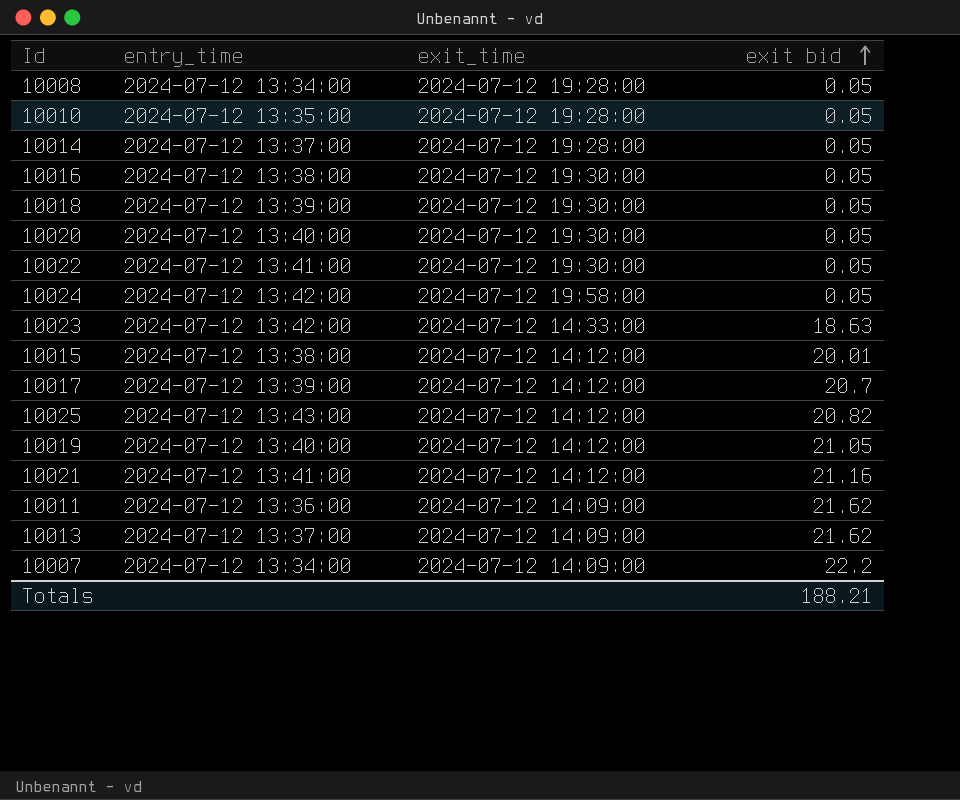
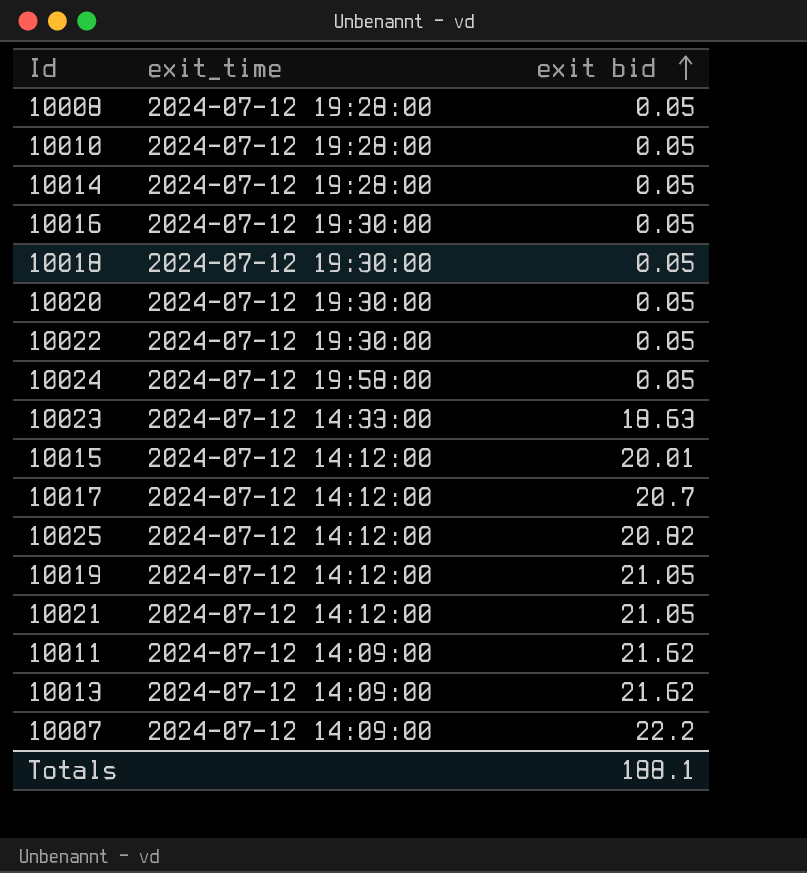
column entry_time | position: 2 -> none
10021 | exit bid: 21.16 -> 21.05
Totals | exit bid: 188.21 -> 188.1

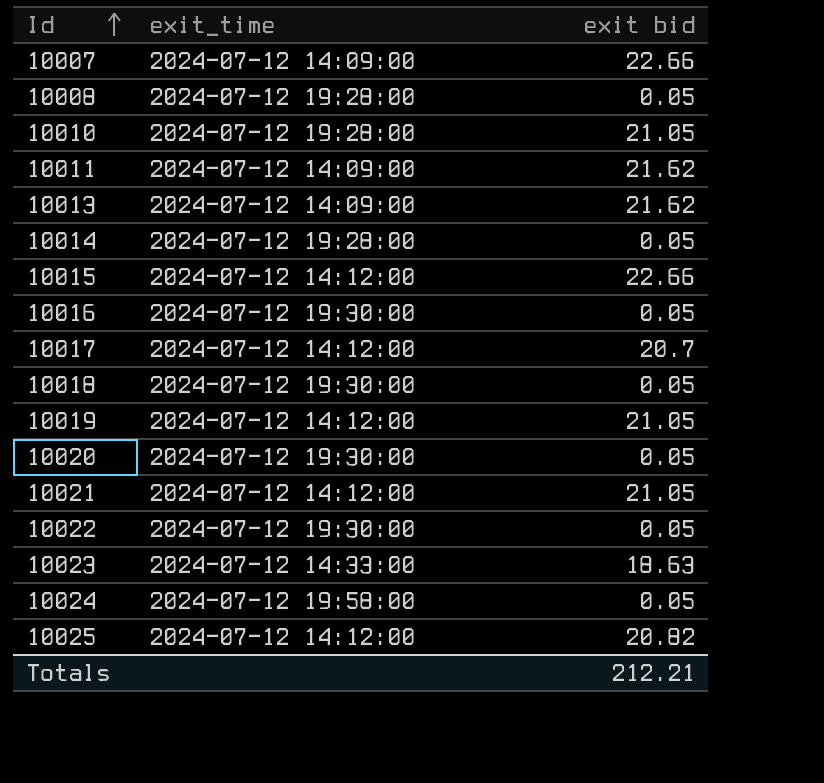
row order: exit bid ascending -> Id ascending
10007 | exit bid: 22.2 -> 22.66
10010 | exit bid: 0.05 -> 21.05
10015 | exit bid: 20.01 -> 22.66
Totals | exit bid: 188.1 -> 212.21

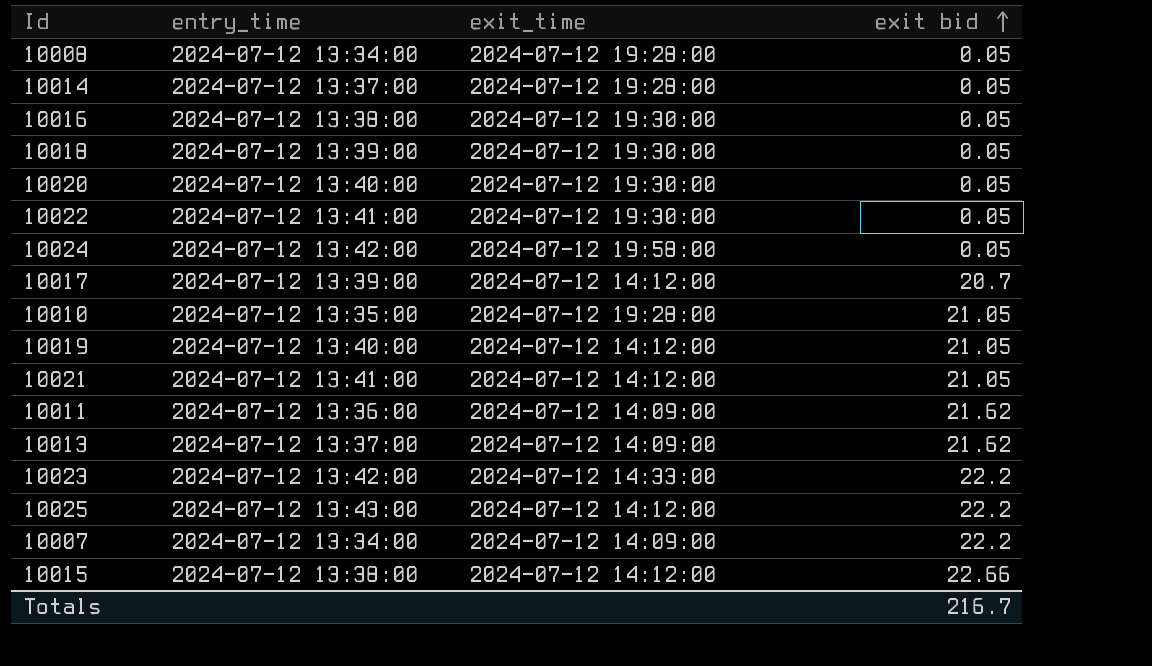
row order: Id ascending -> exit bid ascending
column entry_time | position: none -> 2
10023 | exit bid: 18.63 -> 22.2
10025 | exit bid: 20.82 -> 22.2
10007 | exit bid: 22.66 -> 22.2
Totals | exit bid: 212.21 -> 216.7

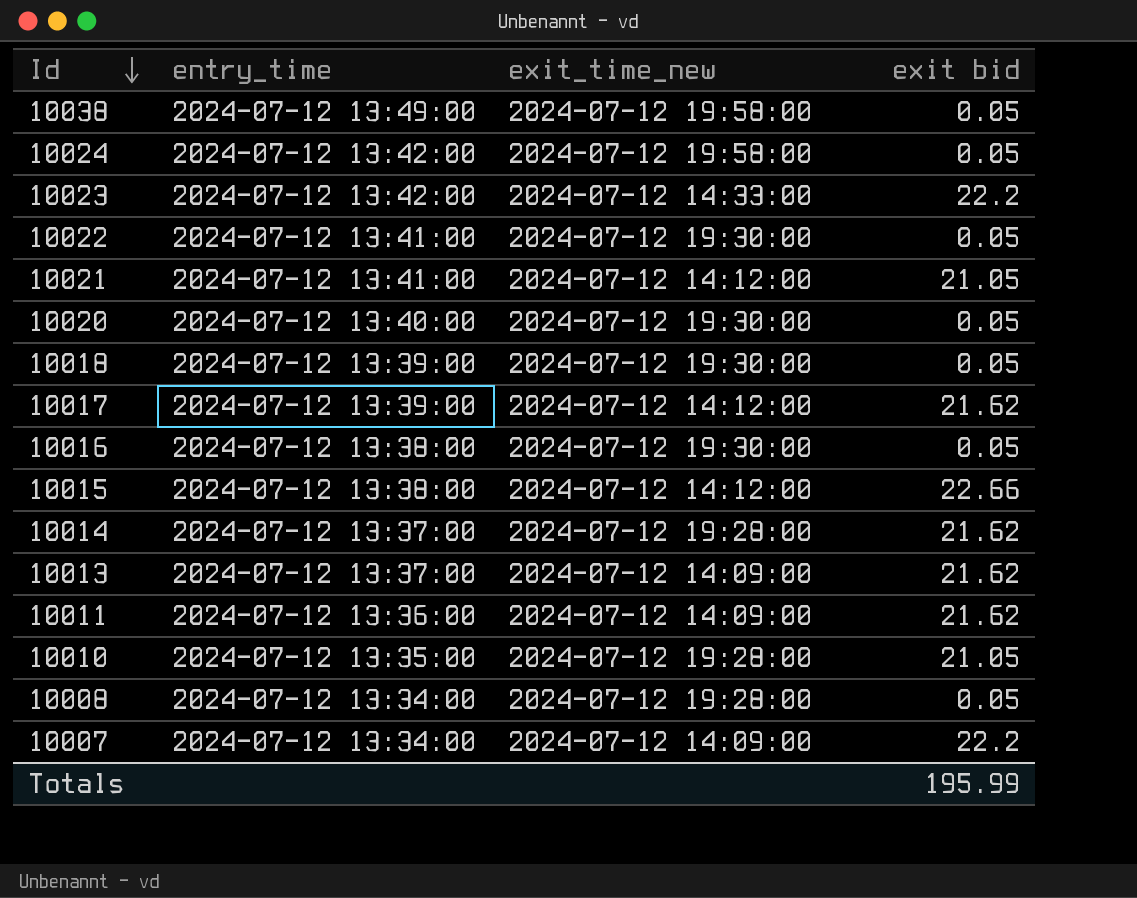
row order: exit bid ascending -> Id descending
column name: exit_time -> exit_time_new
row 10019: 2024-07-12 13:40:00 | 2024-07-12 14:12:00 | 21.05 -> none
row 10025: 2024-07-12 13:43:00 | 2024-07-12 14:12:00 | 22.2 -> none
row 10038: none -> 2024-07-12 13:49:00 | 2024-07-12 19:58:00 | 0.05
10017 | exit bid: 20.7 -> 21.62
10014 | exit bid: 0.05 -> 21.62
Totals | exit bid: 216.7 -> 195.99

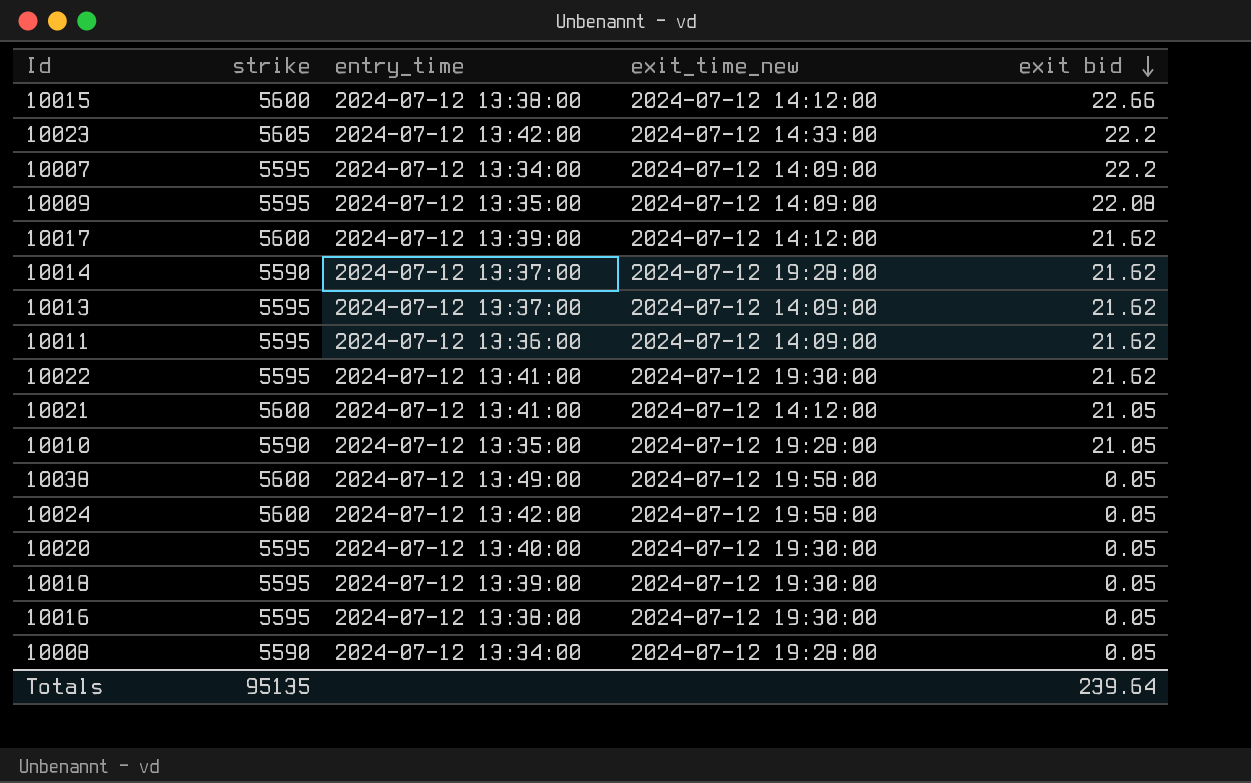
row order: Id descending -> exit bid descending
column strike | position: none -> 2
row 10009: none -> 5595 | 2024-07-12 13:35:00 | 2024-07-12 14:09:00 | 22.08
10022 | exit bid: 0.05 -> 21.62
Totals | exit bid: 195.99 -> 239.64

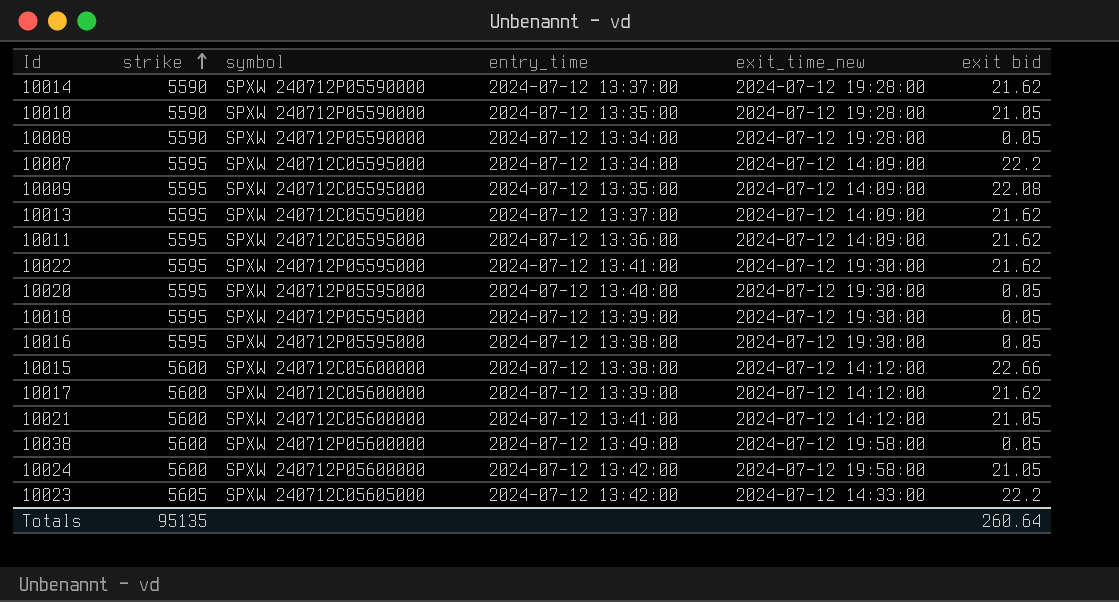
row order: exit bid descending -> strike ascending
column symbol | position: none -> 3
10024 | exit bid: 0.05 -> 21.05
Totals | exit bid: 239.64 -> 260.64

